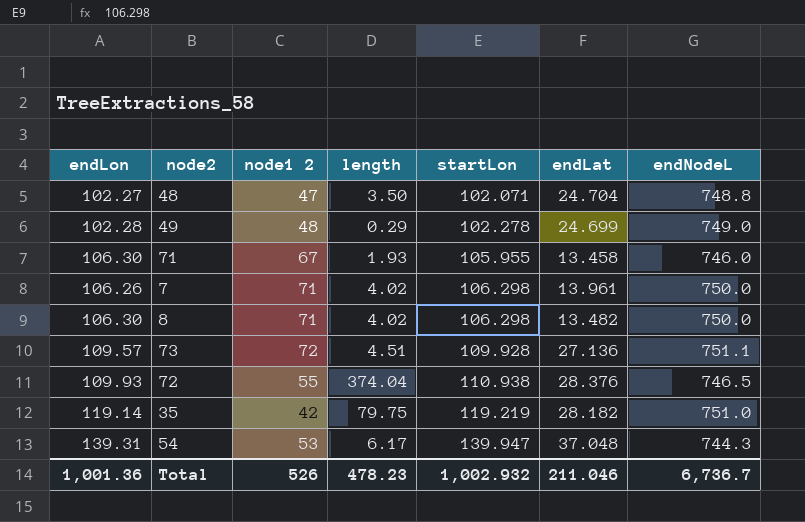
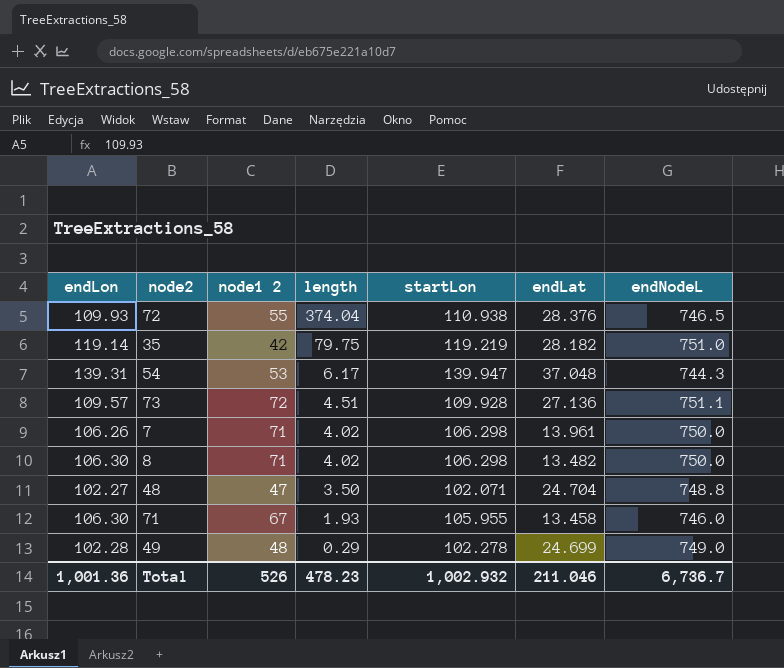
row order: startLon ascending -> length descending

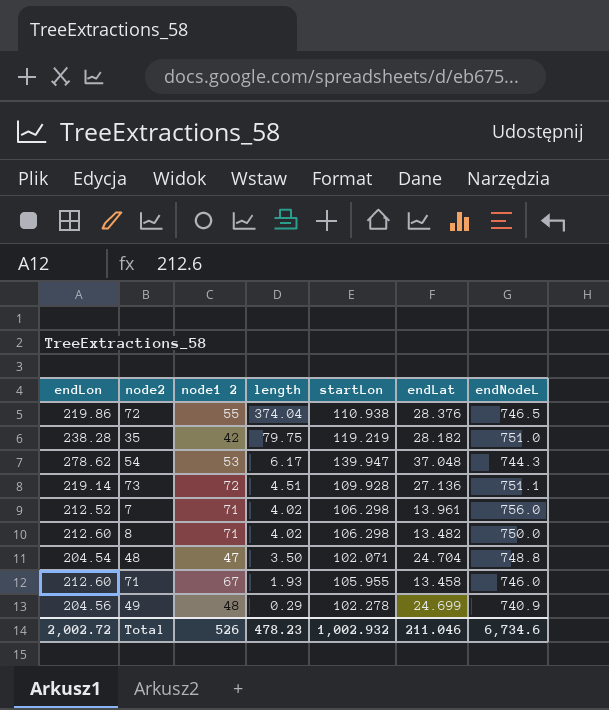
72 | endLon: 109.93 -> 219.86
35 | endLon: 119.14 -> 238.28
54 | endLon: 139.31 -> 278.62
73 | endLon: 109.57 -> 219.14
7 | endLon: 106.26 -> 212.52
7 | endNodeL: 750.0 -> 756.0
8 | endLon: 106.30 -> 212.60
48 | endLon: 102.27 -> 204.54
71 | endLon: 106.30 -> 212.60
49 | endLon: 102.28 -> 204.56
49 | endNodeL: 749.0 -> 740.9
Total | endLon: 1,001.36 -> 2,002.72
Total | endNodeL: 6,736.7 -> 6,734.6

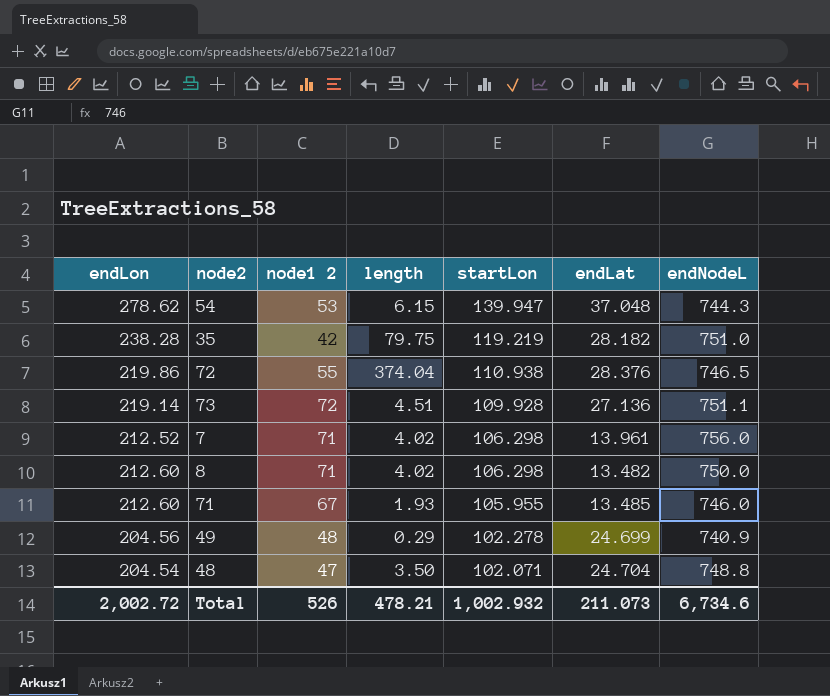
row order: length descending -> startLon descending
54 | length: 6.17 -> 6.15
71 | endLat: 13.458 -> 13.485
Total | length: 478.23 -> 478.21
Total | endLat: 211.046 -> 211.073

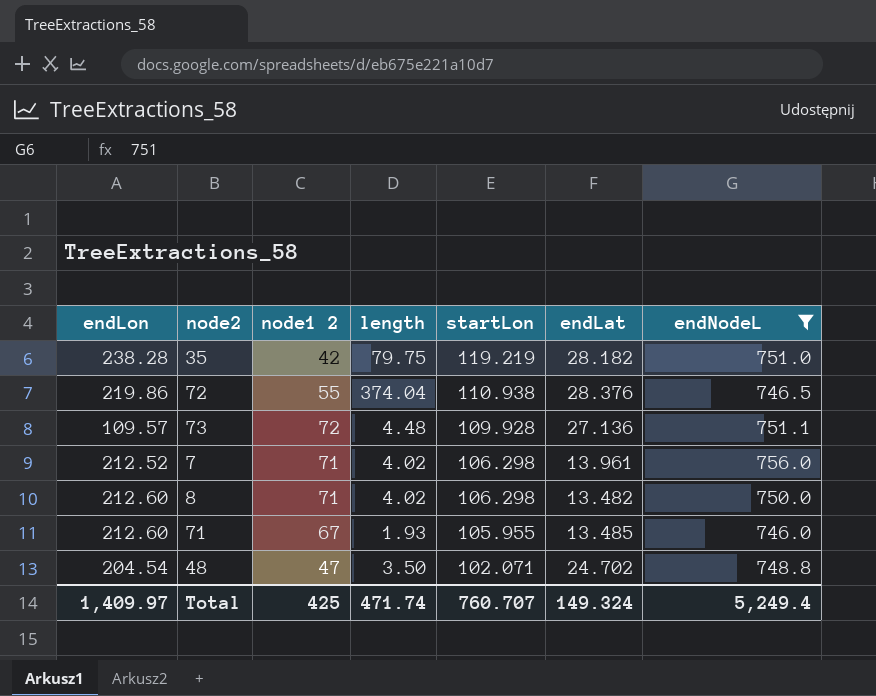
filter: none -> endNodeL >= 746.0
73 | endLon: 219.14 -> 109.57
73 | length: 4.51 -> 4.48
48 | endLat: 24.704 -> 24.702
Total | endLon: 2,002.72 -> 1,409.97
Total | node1 2: 526 -> 425
Total | length: 478.21 -> 471.74
Total | startLon: 1,002.932 -> 760.707
Total | endLat: 211.073 -> 149.324
Total | endNodeL: 6,734.6 -> 5,249.4

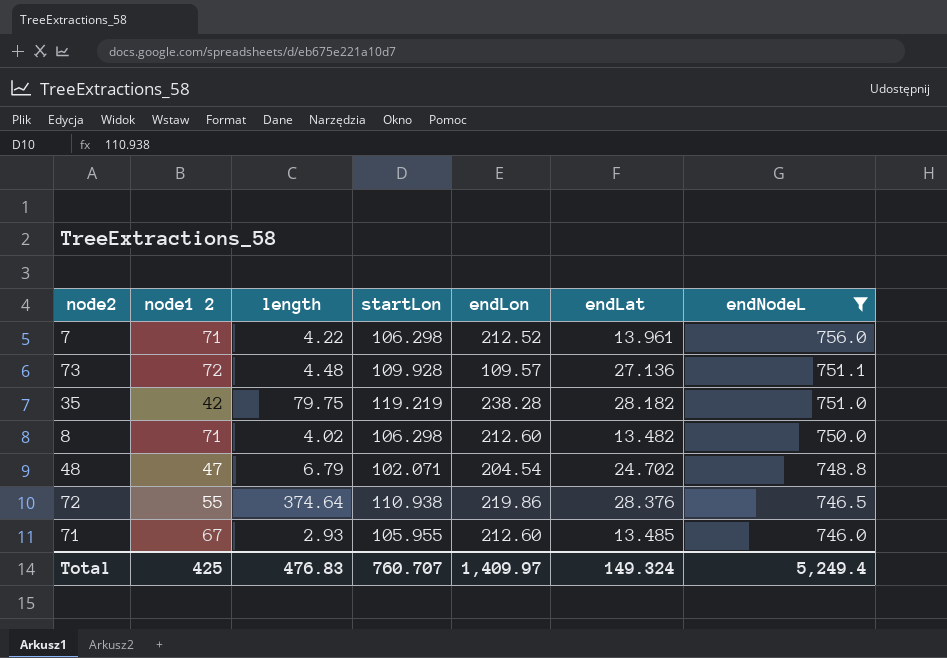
row order: startLon descending -> endNodeL descending
column endLon | position: 1 -> 5
7 | length: 4.02 -> 4.22
48 | length: 3.50 -> 6.79
72 | length: 374.04 -> 374.64
71 | length: 1.93 -> 2.93
Total | length: 471.74 -> 476.83

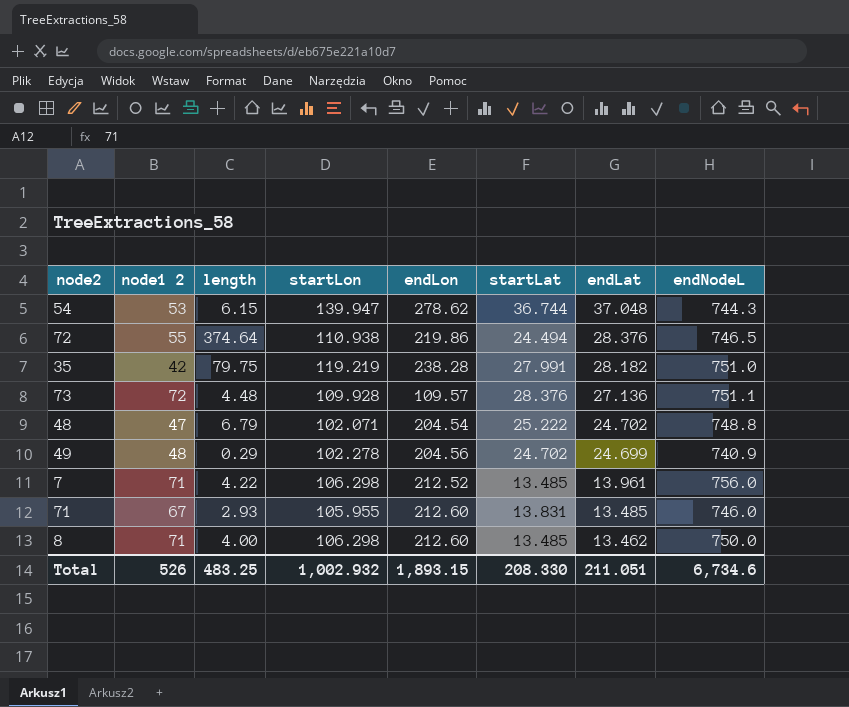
filter: endNodeL >= 746.0 -> none
row order: endNodeL descending -> endLat descending
column startLat | position: none -> 6
8 | length: 4.02 -> 4.00
8 | endLat: 13.482 -> 13.462
Total | node1 2: 425 -> 526
Total | length: 476.83 -> 483.25
Total | startLon: 760.707 -> 1,002.932
Total | endLon: 1,409.97 -> 1,893.15
Total | endLat: 149.324 -> 211.051
Total | endNodeL: 5,249.4 -> 6,734.6

